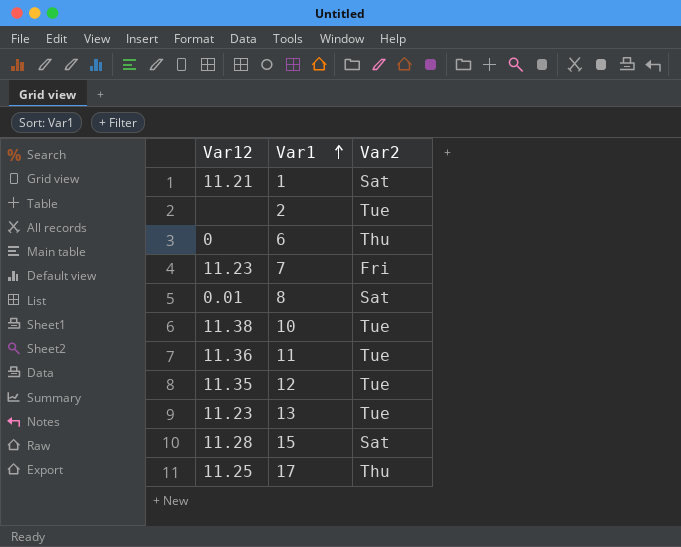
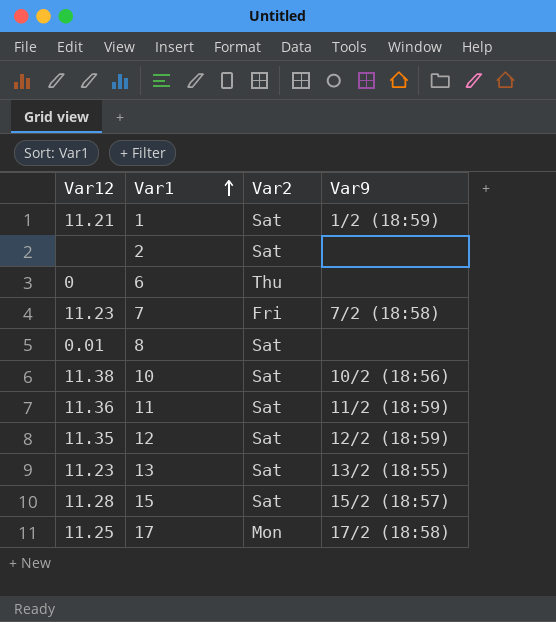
column Var9 | position: none -> 4
2 | Var2: Tue -> Sat
10 | Var2: Tue -> Sat
11 | Var2: Tue -> Sat
12 | Var2: Tue -> Sat
13 | Var2: Tue -> Sat
17 | Var2: Thu -> Mon

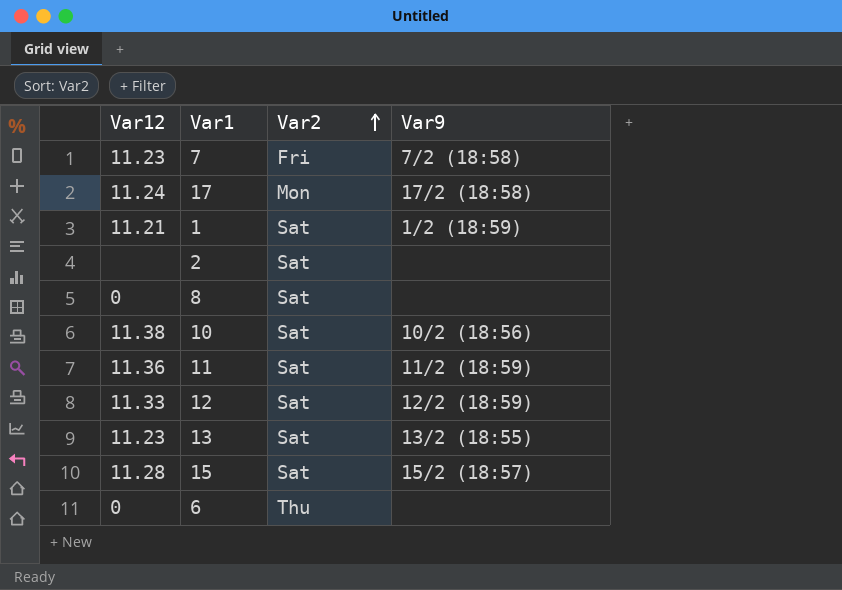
row order: Var1 ascending -> Var2 ascending
17 | Var12: 11.25 -> 11.24
8 | Var12: 0.01 -> 0
12 | Var12: 11.35 -> 11.33

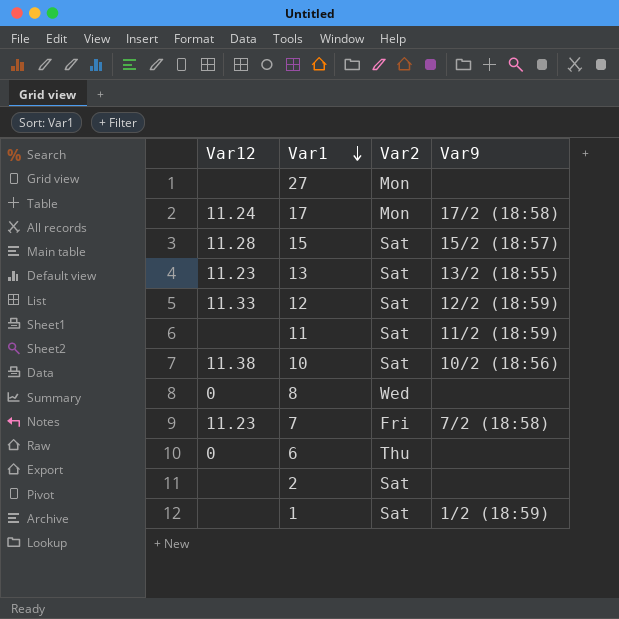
row order: Var2 ascending -> Var1 descending
row 27: none -> none | Mon | none
11 | Var12: 11.36 -> none
8 | Var2: Sat -> Wed
1 | Var12: 11.21 -> none

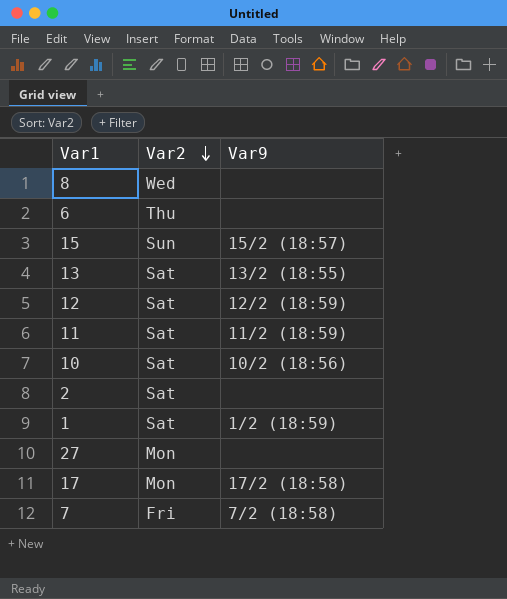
row order: Var1 descending -> Var2 descending
column Var12 | position: 1 -> none
15 | Var2: Sat -> Sun

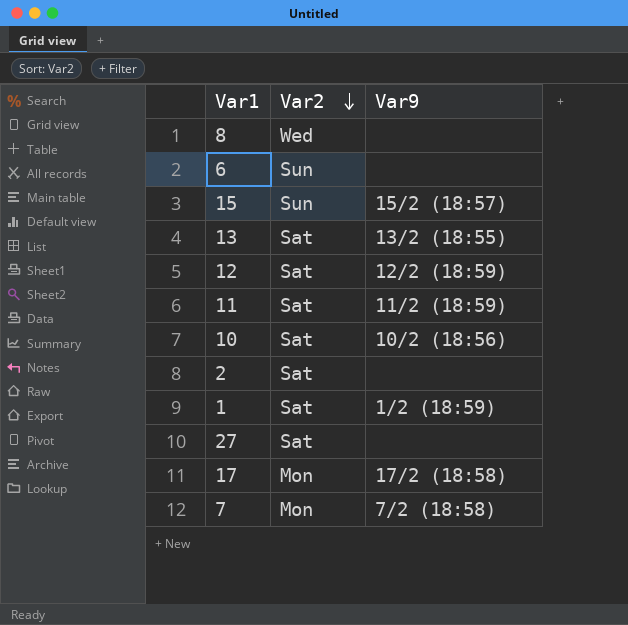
6 | Var2: Thu -> Sun
27 | Var2: Mon -> Sat
7 | Var2: Fri -> Mon

